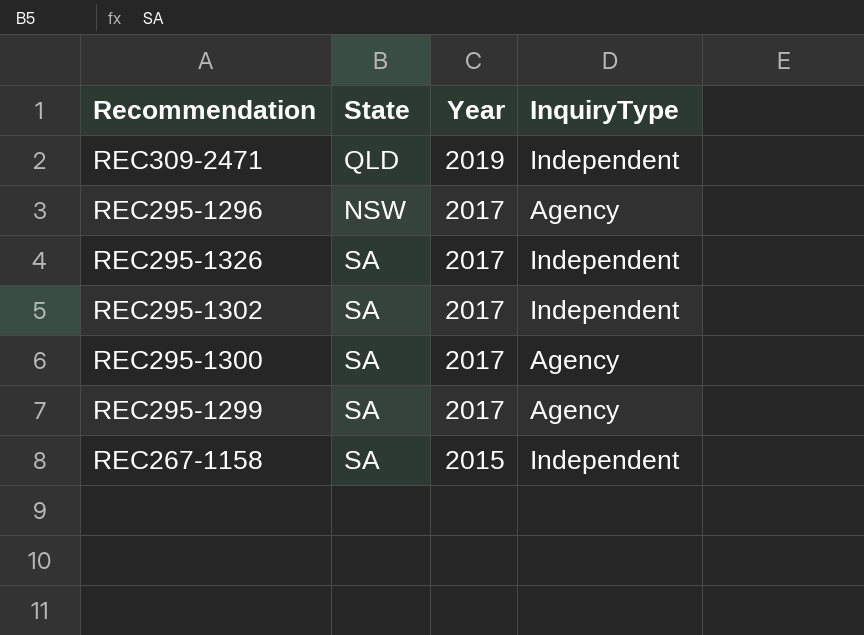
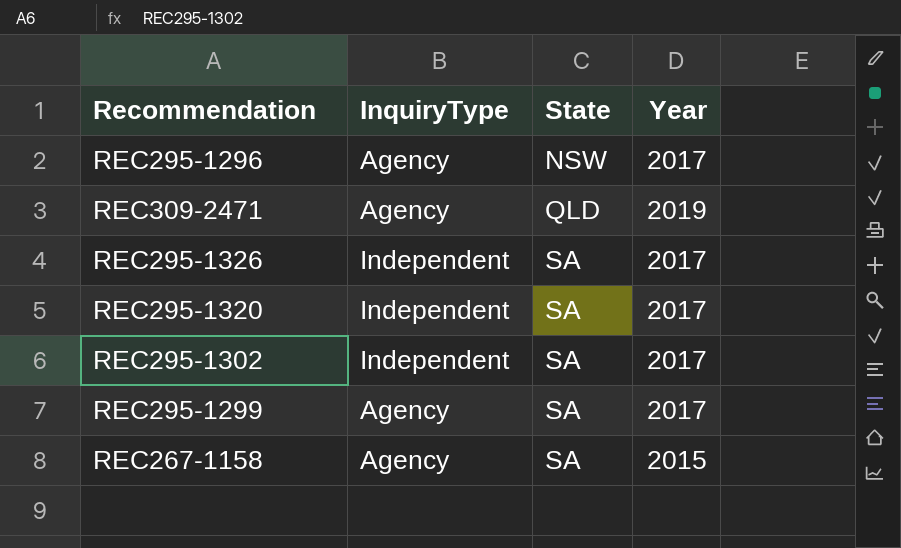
row order: Year descending -> State ascending
column InquiryType | position: 4 -> 2
row REC295-1300: SA | 2017 | Agency -> none
REC309-2471 | InquiryType: Independent -> Agency
row REC295-1320: none -> Independent | SA | 2017
REC267-1158 | InquiryType: Independent -> Agency

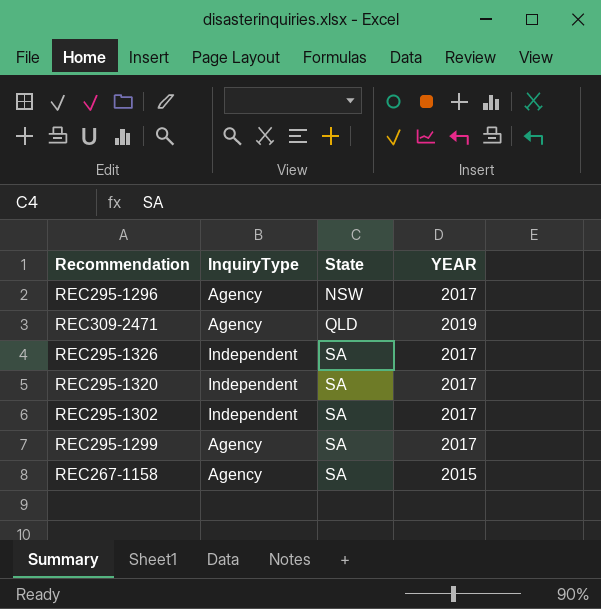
column name: Year -> YEAR

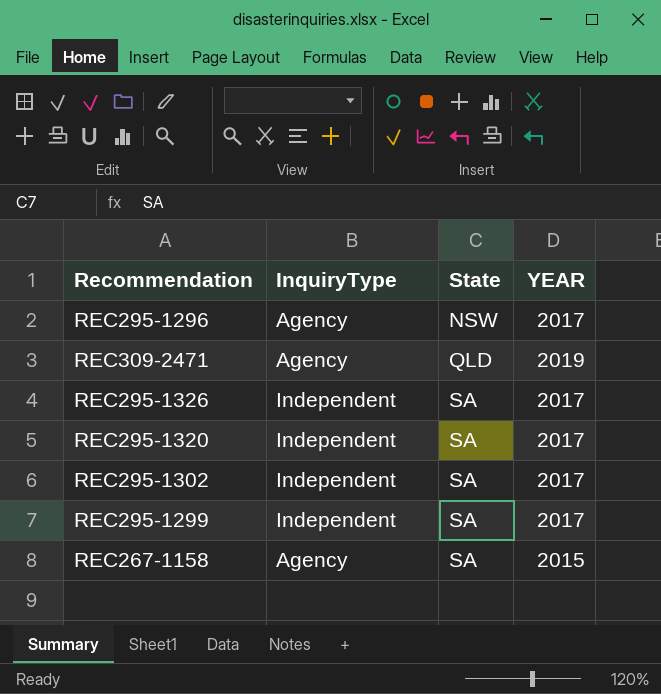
REC295-1299 | InquiryType: Agency -> Independent

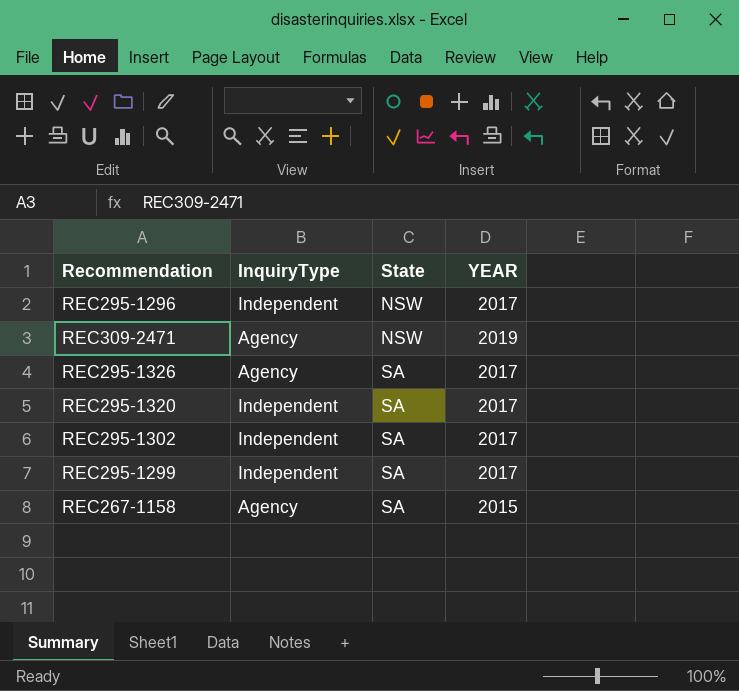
REC295-1296 | InquiryType: Agency -> Independent
REC309-2471 | State: QLD -> NSW
REC295-1326 | InquiryType: Independent -> Agency

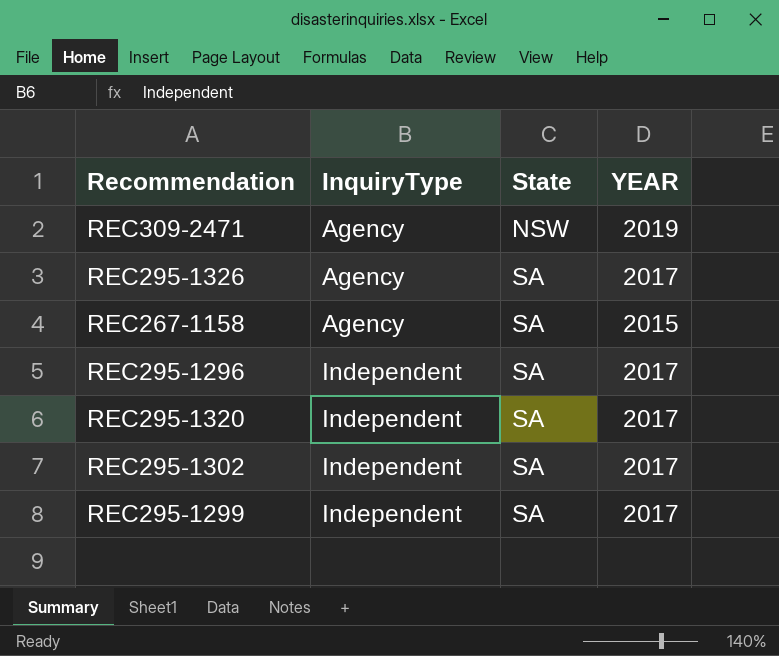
row order: State ascending -> InquiryType ascending
REC295-1296 | State: NSW -> SA

